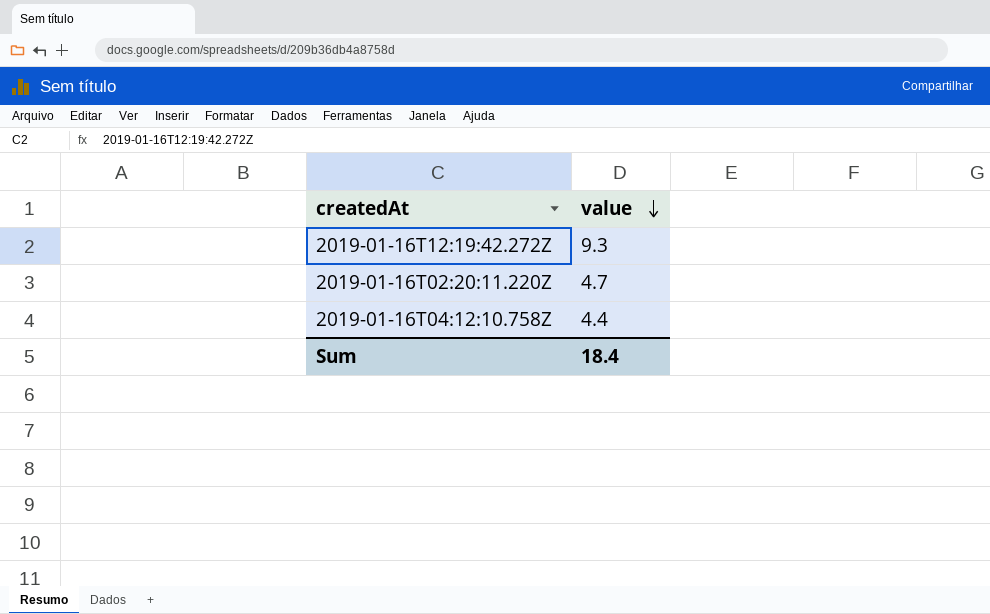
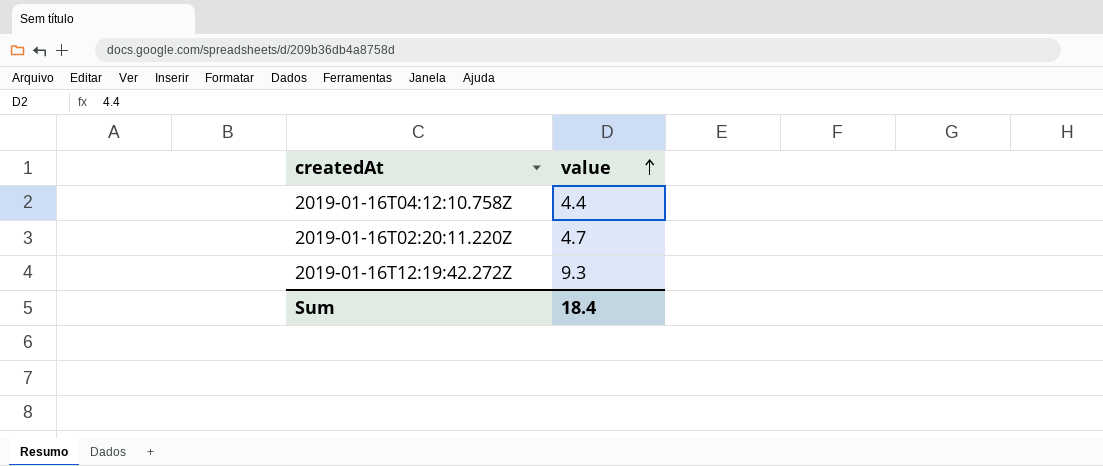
row order: value descending -> value ascending

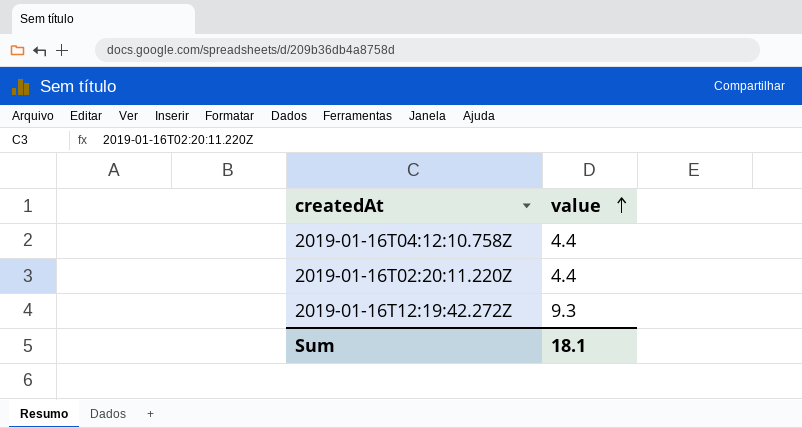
2019-01-16T02:20:11.220Z | value: 4.7 -> 4.4
Sum | value: 18.4 -> 18.1

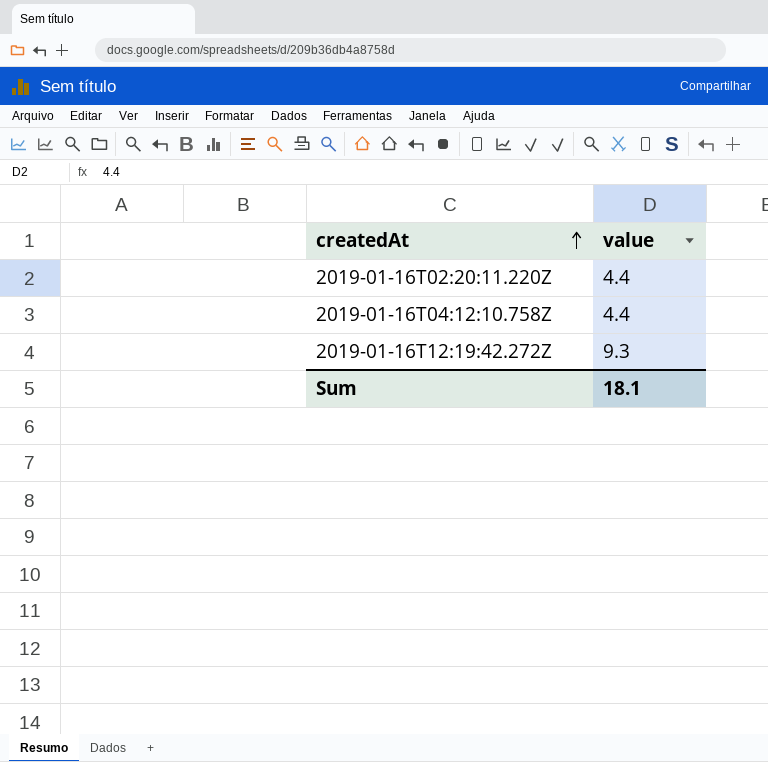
row order: value ascending -> createdAt ascending

